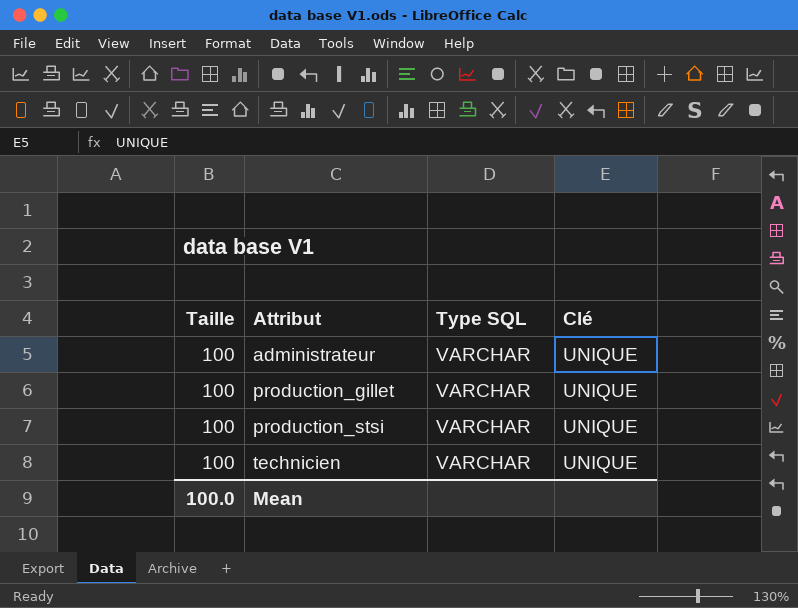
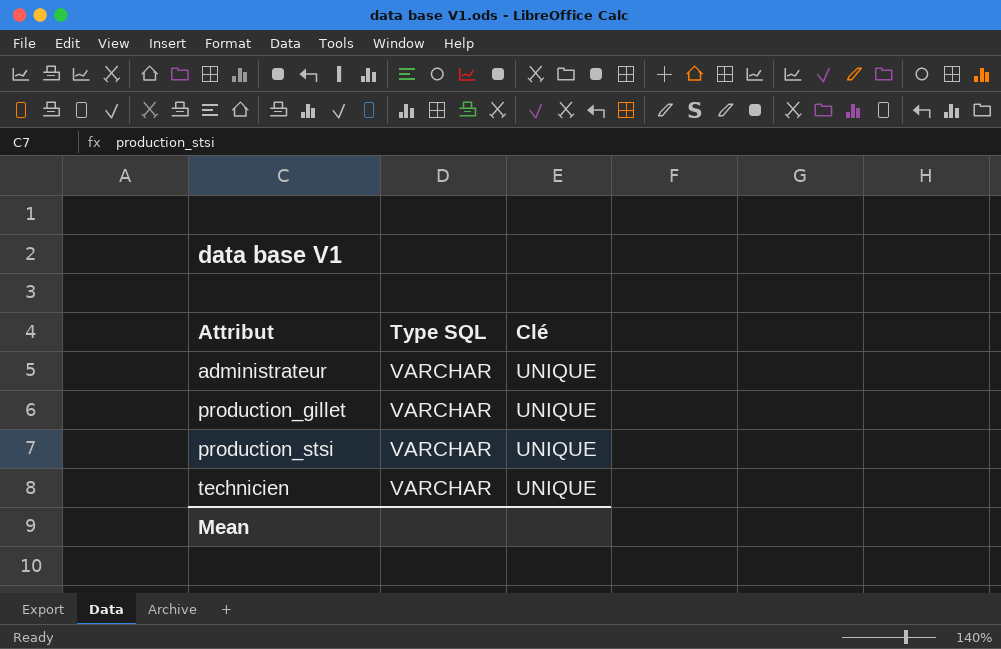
column Taille | position: 1 -> none

